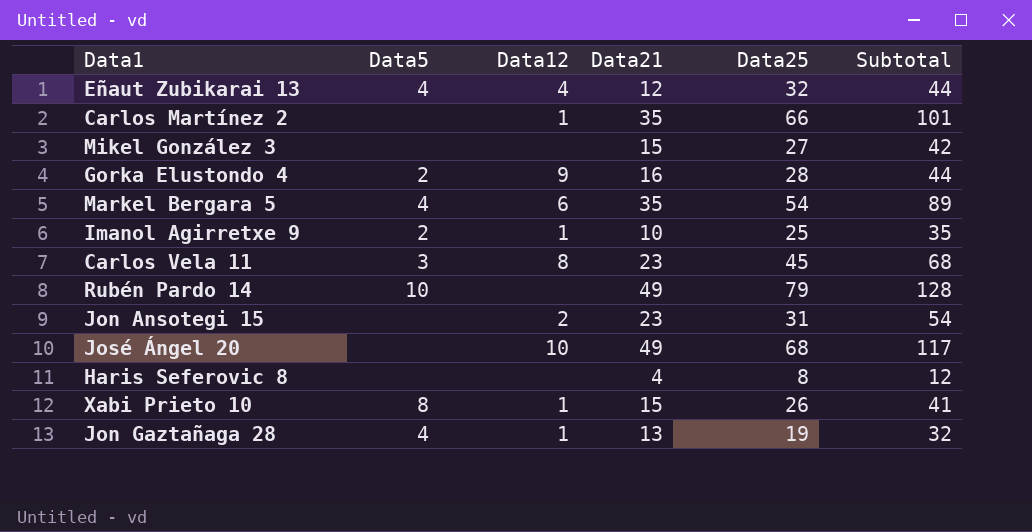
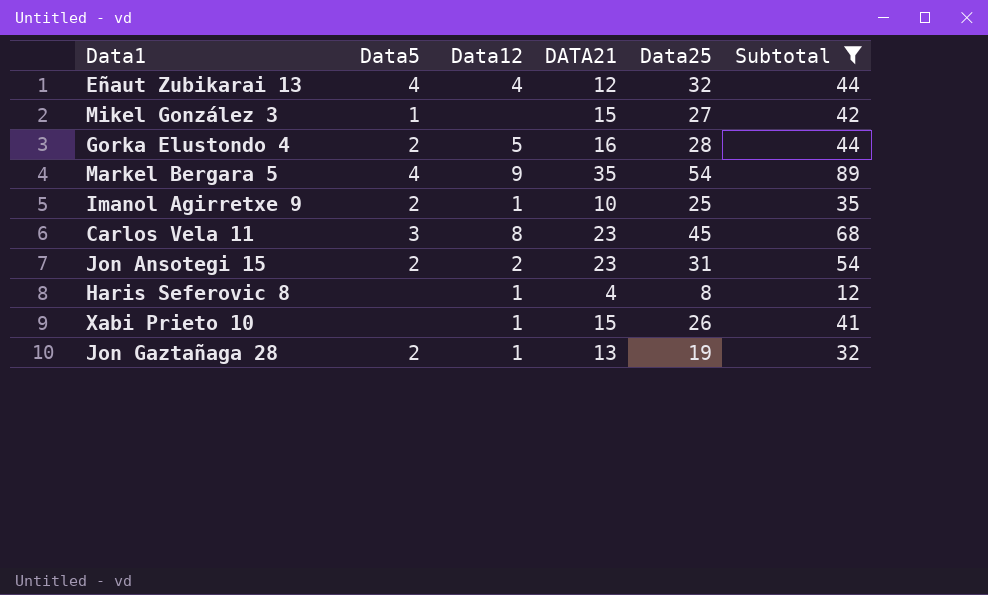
filter: none -> Subtotal <= 89
column name: Data21 -> DATA21
Mikel González 3 | Data5: none -> 1
Gorka Elustondo 4 | Data12: 9 -> 5
Markel Bergara 5 | Data12: 6 -> 9
Jon Ansotegi 15 | Data5: none -> 2
Haris Seferovic 8 | Data12: none -> 1
Xabi Prieto 10 | Data5: 8 -> none
Jon Gaztañaga 28 | Data5: 4 -> 2

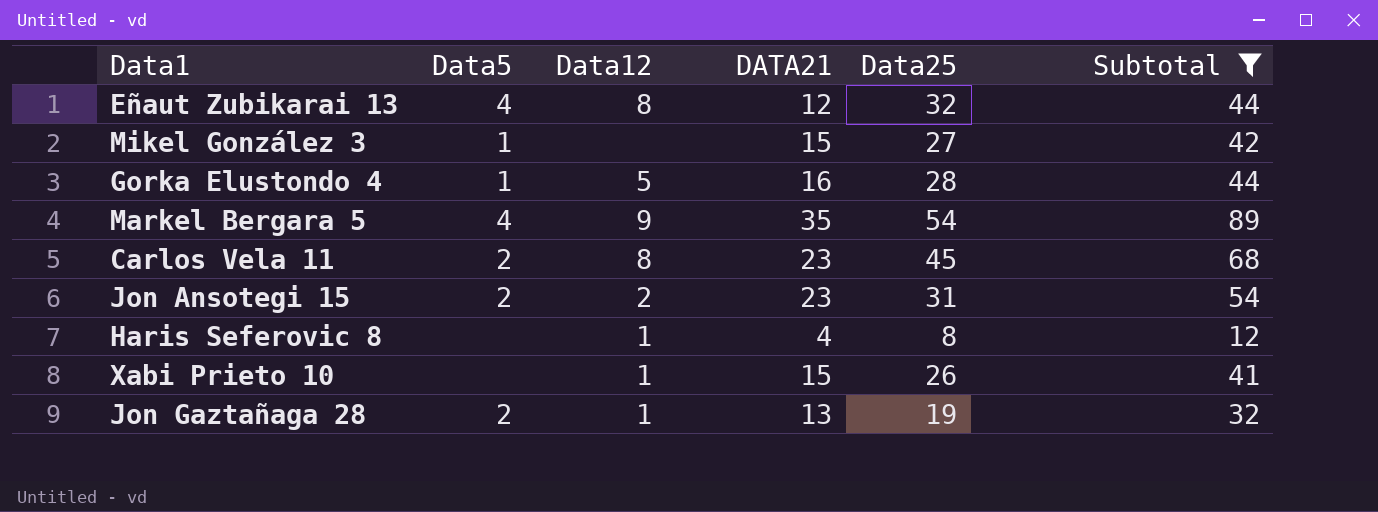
row Imanol Agirretxe 9: 2 | 1 | 10 | 25 | 35 -> none
Eñaut Zubikarai 13 | Data12: 4 -> 8
Gorka Elustondo 4 | Data5: 2 -> 1
Carlos Vela 11 | Data5: 3 -> 2

